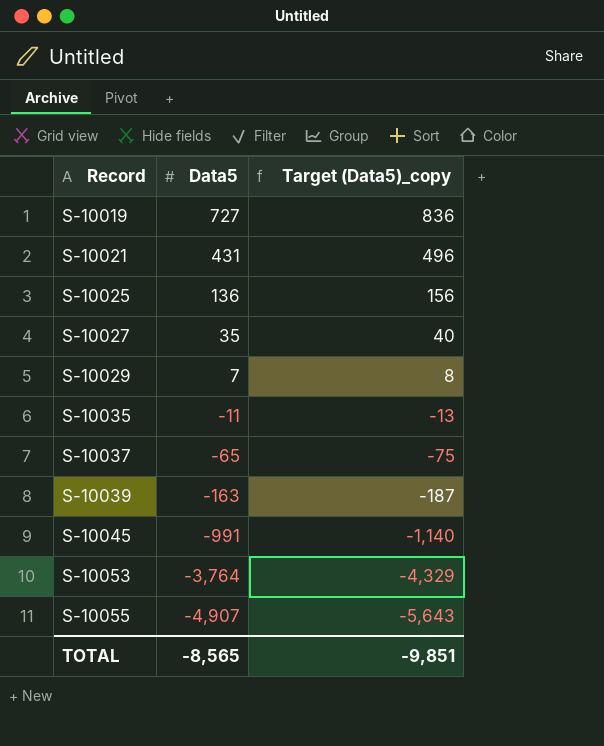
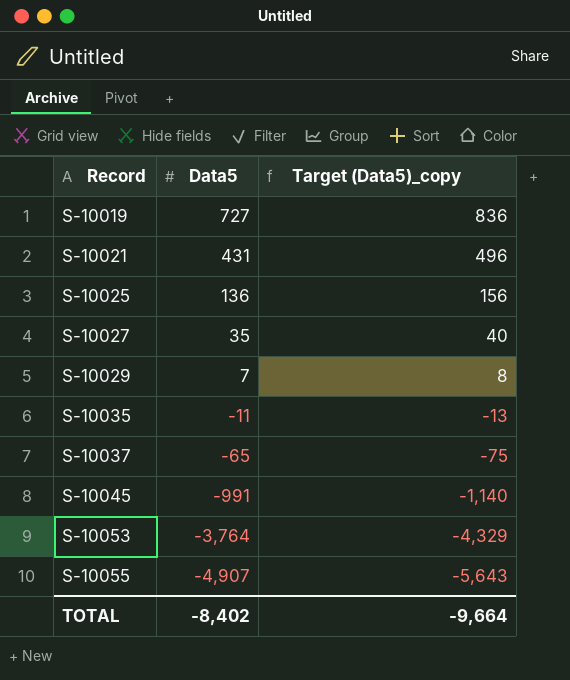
row S-10039: -163 | -187 -> none
TOTAL | Data5: -8,565 -> -8,402
TOTAL | Target (Data5)_copy: -9,851 -> -9,664

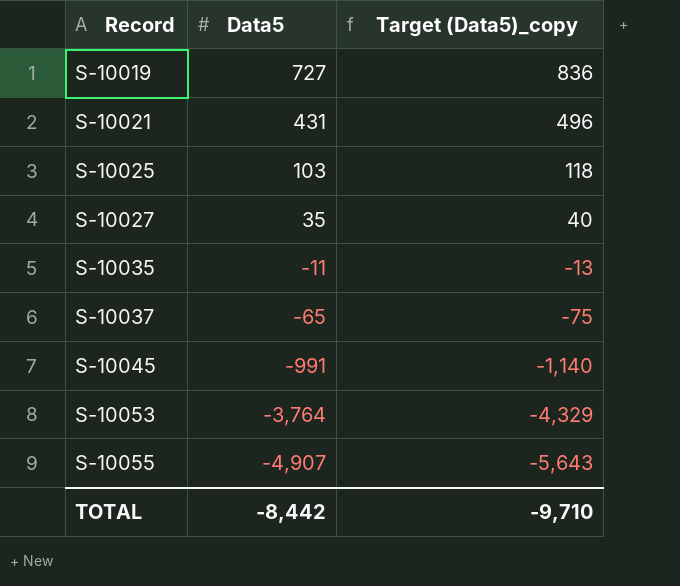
row S-10029: 7 | 8 -> none
S-10025 | Data5: 136 -> 103
S-10025 | Target (Data5)_copy: 156 -> 118
TOTAL | Data5: -8,402 -> -8,442
TOTAL | Target (Data5)_copy: -9,664 -> -9,710

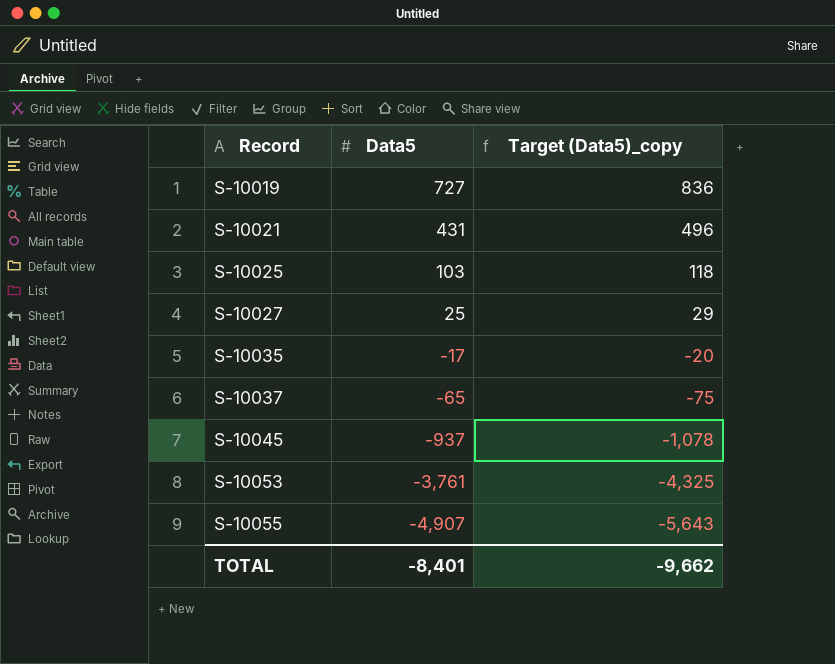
S-10027 | Data5: 35 -> 25
S-10027 | Target (Data5)_copy: 40 -> 29
S-10035 | Data5: -11 -> -17
S-10035 | Target (Data5)_copy: -13 -> -20
S-10045 | Data5: -991 -> -937
S-10045 | Target (Data5)_copy: -1,140 -> -1,078
S-10053 | Data5: -3,764 -> -3,761
S-10053 | Target (Data5)_copy: -4,329 -> -4,325
TOTAL | Data5: -8,442 -> -8,401
TOTAL | Target (Data5)_copy: -9,710 -> -9,662

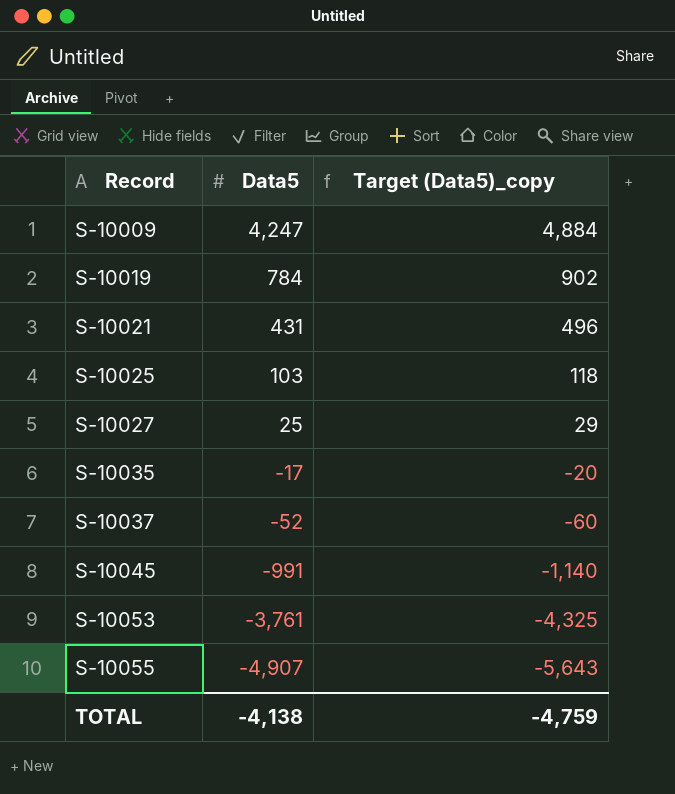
row S-10009: none -> 4,247 | 4,884
S-10019 | Data5: 727 -> 784
S-10019 | Target (Data5)_copy: 836 -> 902
S-10037 | Data5: -65 -> -52
S-10037 | Target (Data5)_copy: -75 -> -60
S-10045 | Data5: -937 -> -991
S-10045 | Target (Data5)_copy: -1,078 -> -1,140
TOTAL | Data5: -8,401 -> -4,138
TOTAL | Target (Data5)_copy: -9,662 -> -4,759

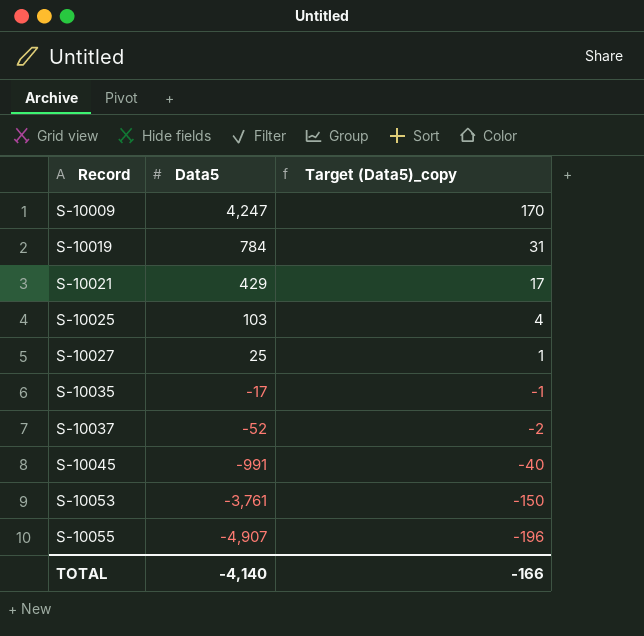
column Target (Data5)_copy | formula: [Data5] * 1.15 -> [Data5] * 0.04
S-10021 | Data5: 431 -> 429
TOTAL | Data5: -4,138 -> -4,140
TOTAL | Target (Data5)_copy: -4,759 -> -166

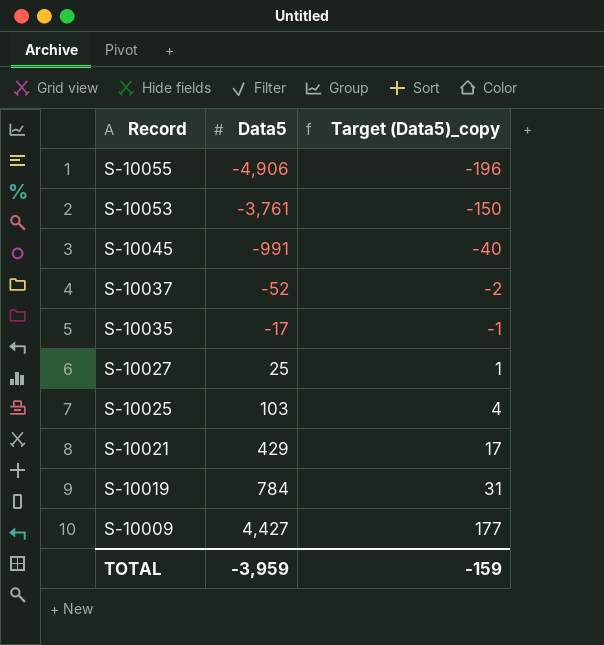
row order: Record ascending -> Record descending
S-10055 | Data5: -4,907 -> -4,906
S-10009 | Data5: 4,247 -> 4,427
S-10009 | Target (Data5)_copy: 170 -> 177
TOTAL | Data5: -4,140 -> -3,959
TOTAL | Target (Data5)_copy: -166 -> -159

